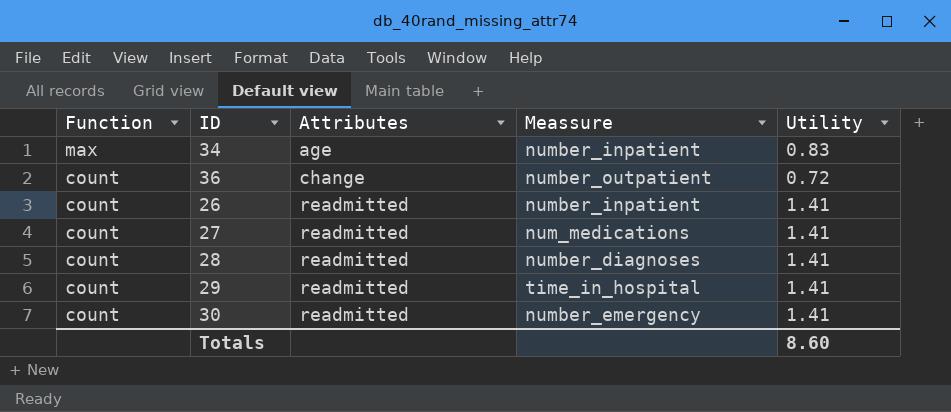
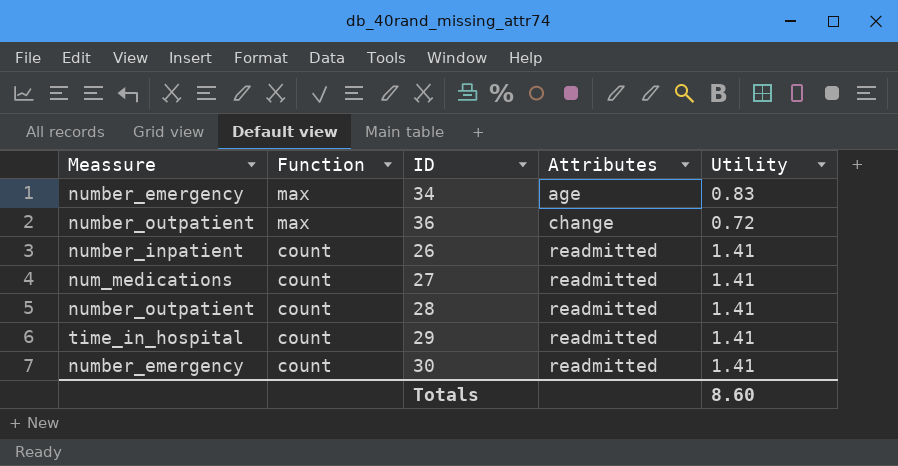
column Meassure | position: 4 -> 1
34 | Meassure: number_inpatient -> number_emergency
36 | Function: count -> max
28 | Meassure: number_diagnoses -> number_outpatient

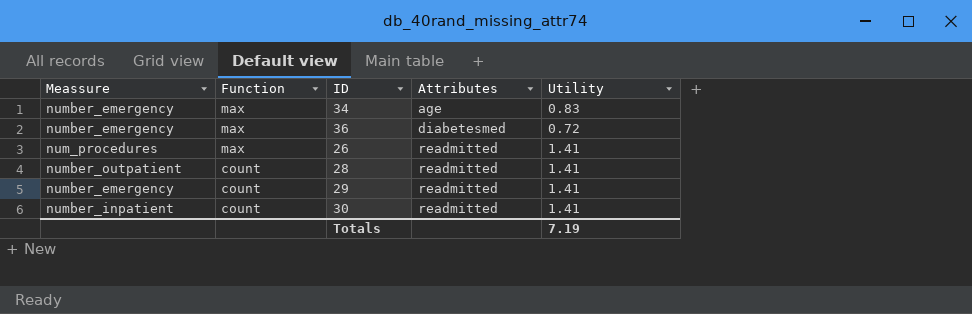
row 27: num_medications | count | readmitted | 1.41 -> none
36 | Meassure: number_outpatient -> number_emergency
36 | Attributes: change -> diabetesmed
26 | Meassure: number_inpatient -> num_procedures
26 | Function: count -> max
29 | Meassure: time_in_hospital -> number_emergency
30 | Meassure: number_emergency -> number_inpatient
Totals | Utility: 8.60 -> 7.19

